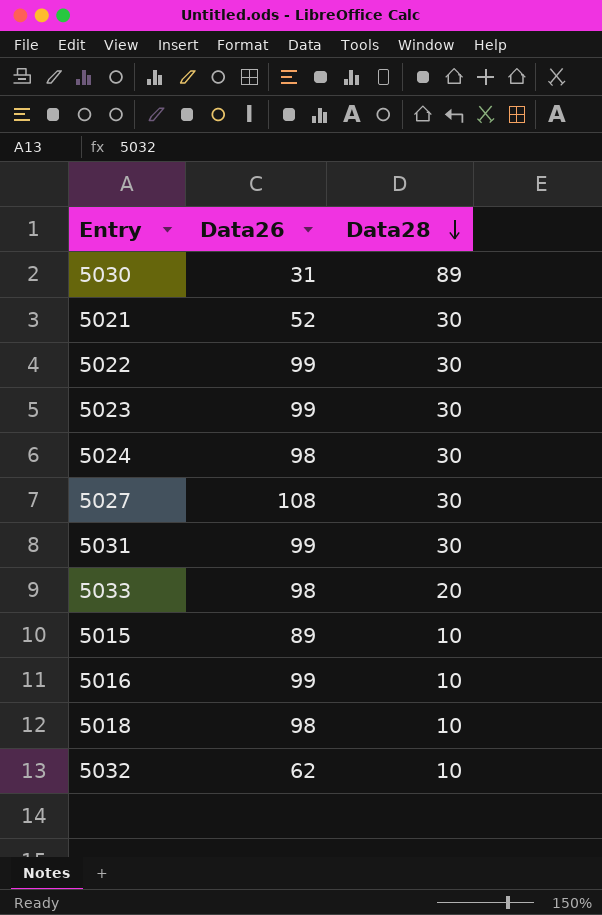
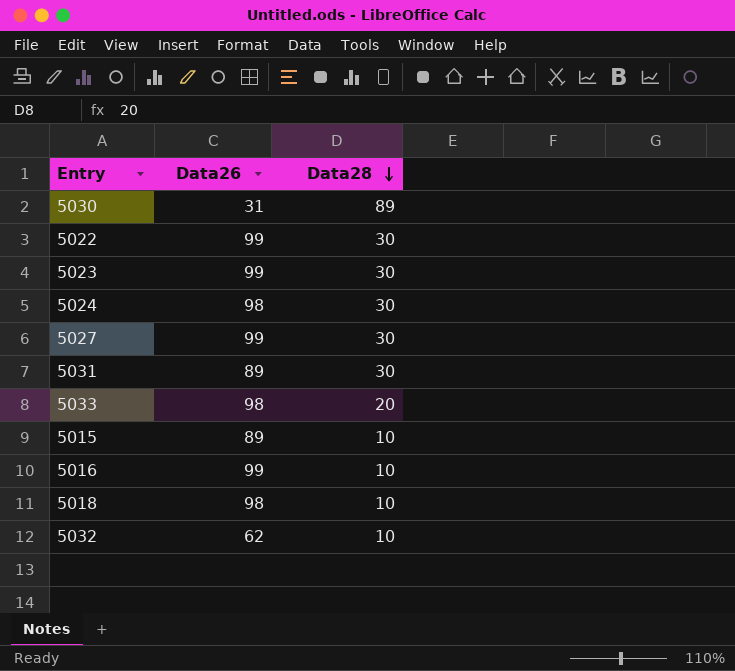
row 5021: 52 | 30 -> none
5027 | Data26: 108 -> 99
5031 | Data26: 99 -> 89

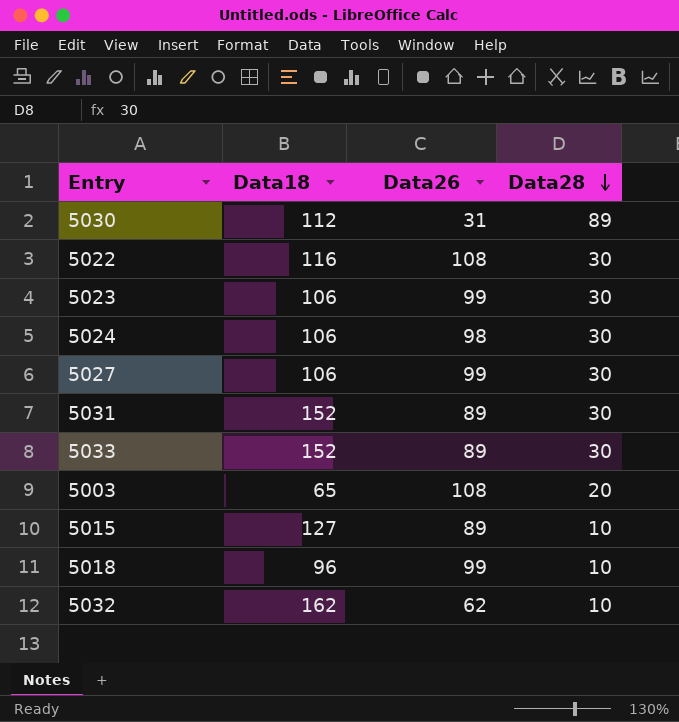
column Data18 | position: none -> 2
row 5016: 99 | 10 -> none
5022 | Data26: 99 -> 108
5033 | Data26: 98 -> 89
5033 | Data28: 20 -> 30
row 5003: none -> 65 | 108 | 20
5018 | Data26: 98 -> 99

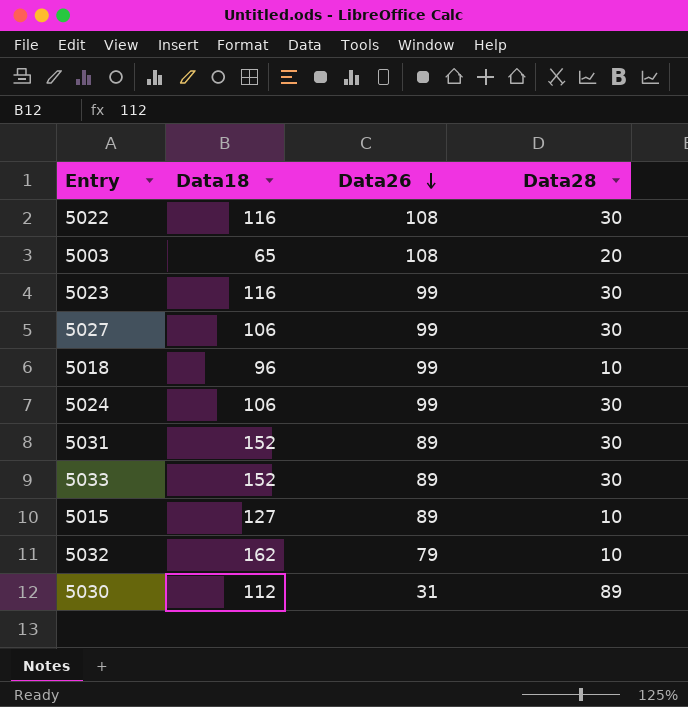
row order: Data28 descending -> Data26 descending
5023 | Data18: 106 -> 116
5024 | Data26: 98 -> 99
5032 | Data26: 62 -> 79

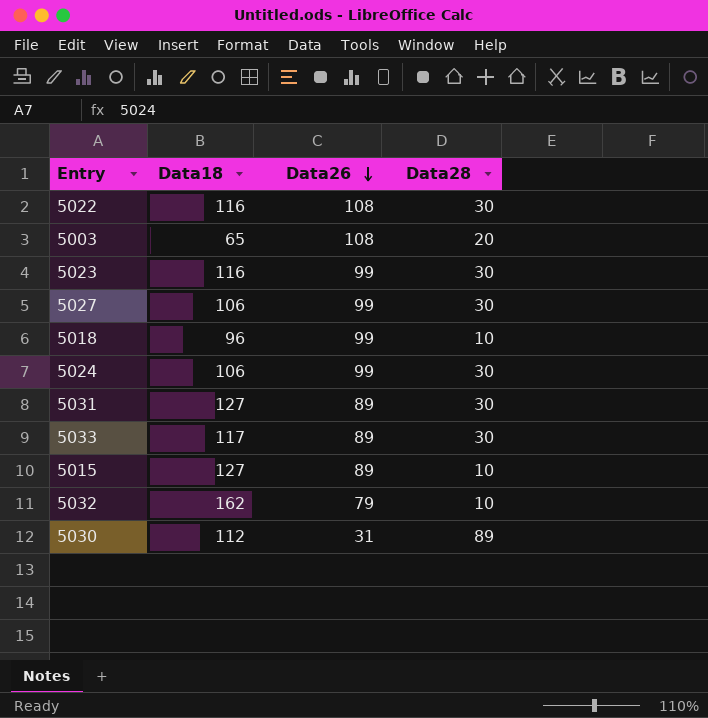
5031 | Data18: 152 -> 127
5033 | Data18: 152 -> 117

